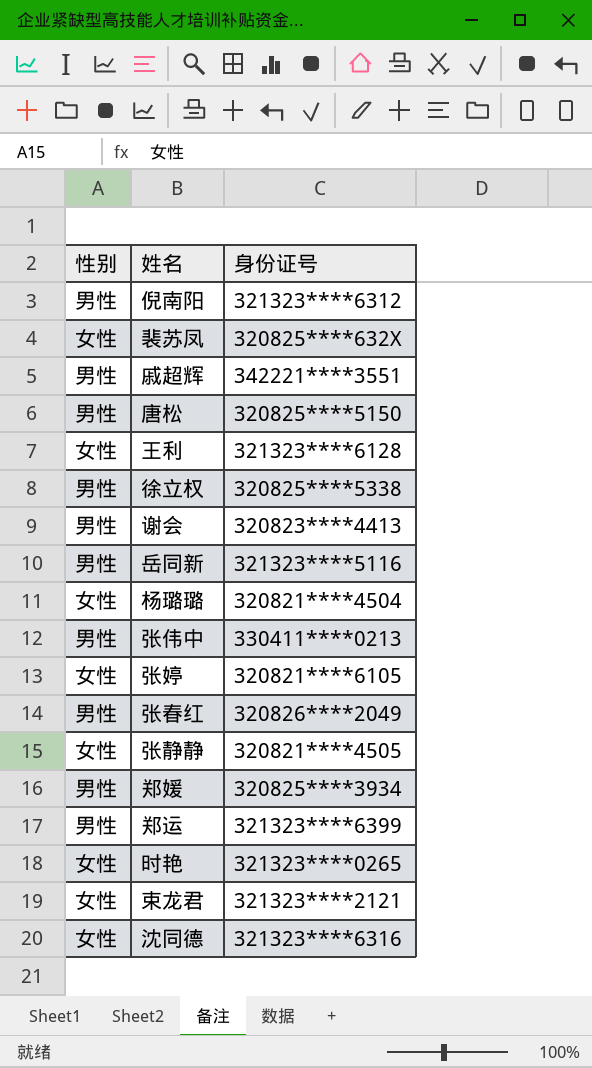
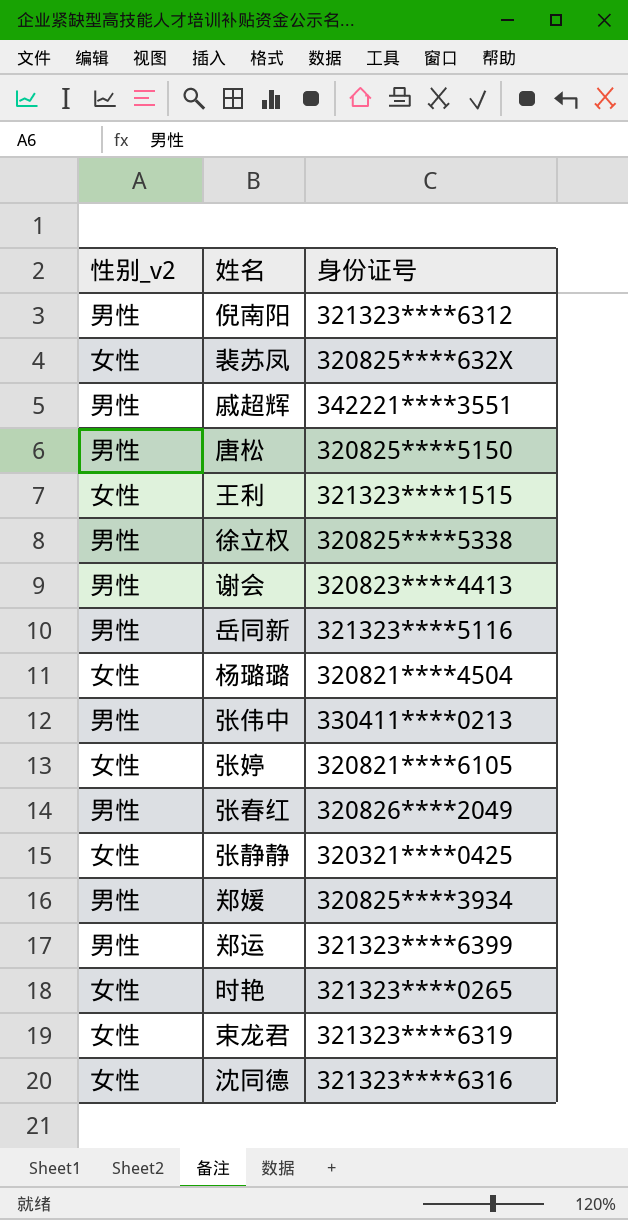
column name: 性别 -> 性别_v2
王利 | 身份证号: 321323****6128 -> 321323****1515
张静静 | 身份证号: 320821****4505 -> 320321****0425
束龙君 | 身份证号: 321323****2121 -> 321323****6319

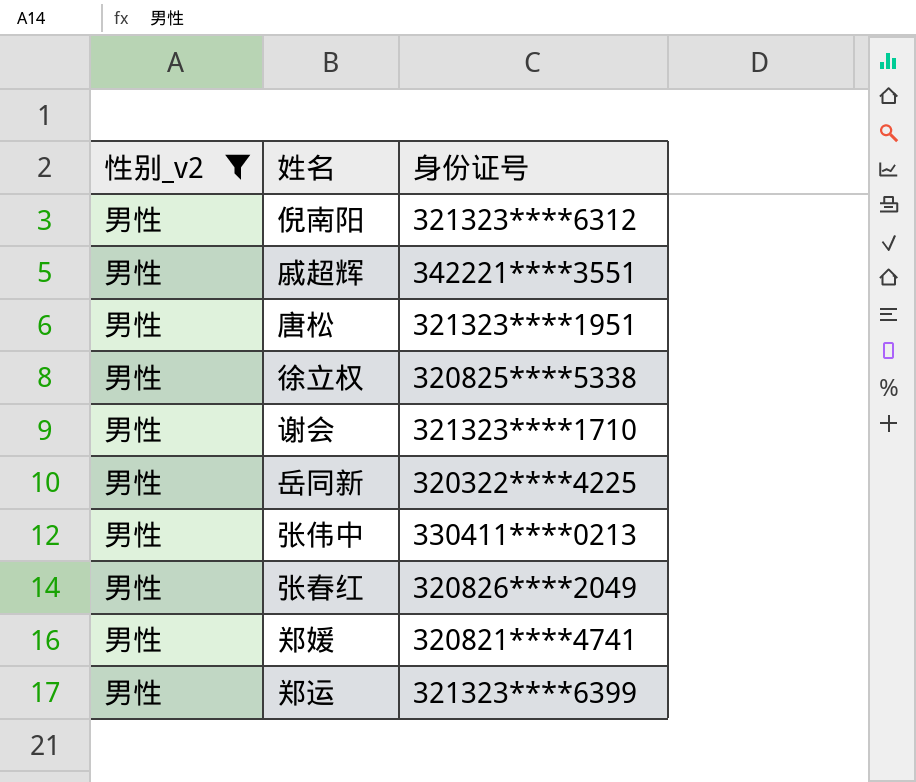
filter: none -> 性别_v2 = 男性
唐松 | 身份证号: 320825****5150 -> 321323****1951
谢会 | 身份证号: 320823****4413 -> 321323****1710
岳同新 | 身份证号: 321323****5116 -> 320322****4225
郑媛 | 身份证号: 320825****3934 -> 320821****4741

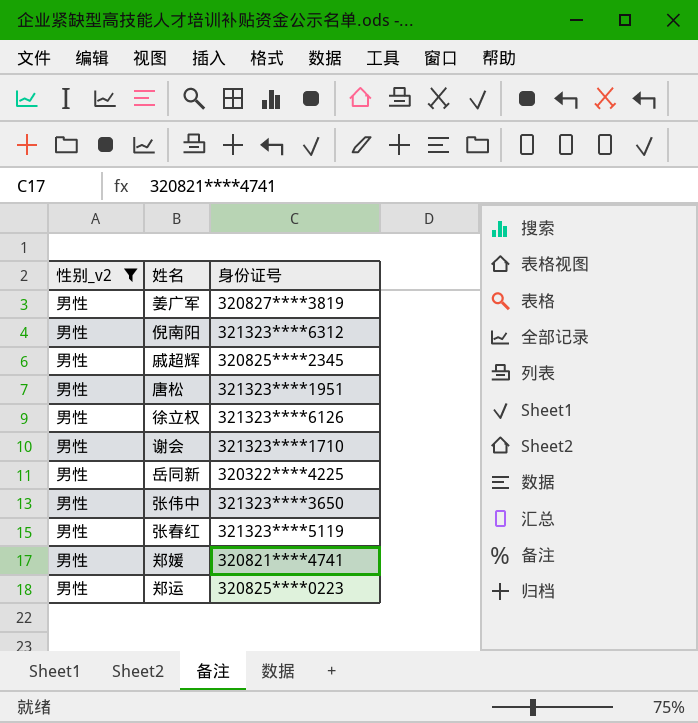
row 姜广军: none -> 男性 | 320827****3819
戚超辉 | 身份证号: 342221****3551 -> 320825****2345
徐立权 | 身份证号: 320825****5338 -> 321323****6126
张伟中 | 身份证号: 330411****0213 -> 321323****3650
张春红 | 身份证号: 320826****2049 -> 321323****5119
郑运 | 身份证号: 321323****6399 -> 320825****0223

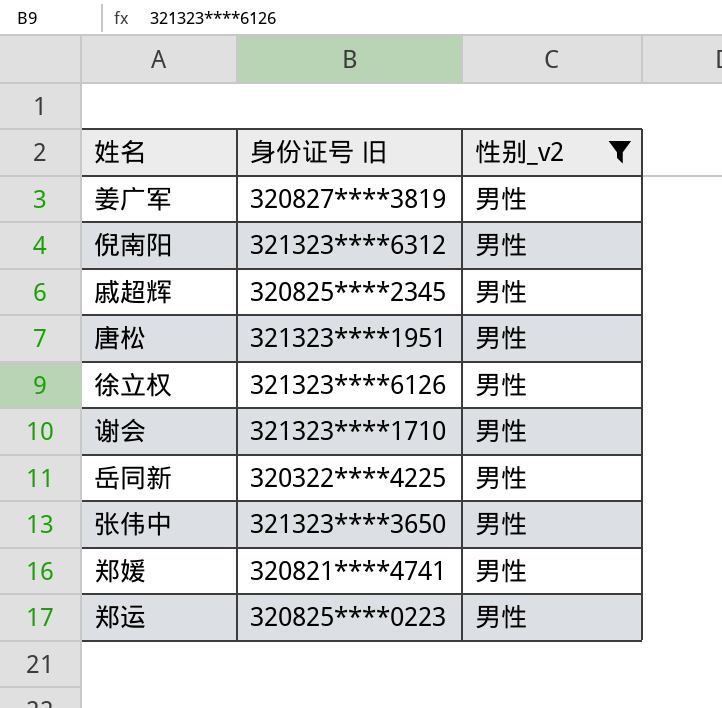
column name: 身份证号 -> 身份证号 旧
column 性别_v2 | position: 1 -> 3
row 张春红: 男性 | 321323****5119 -> none

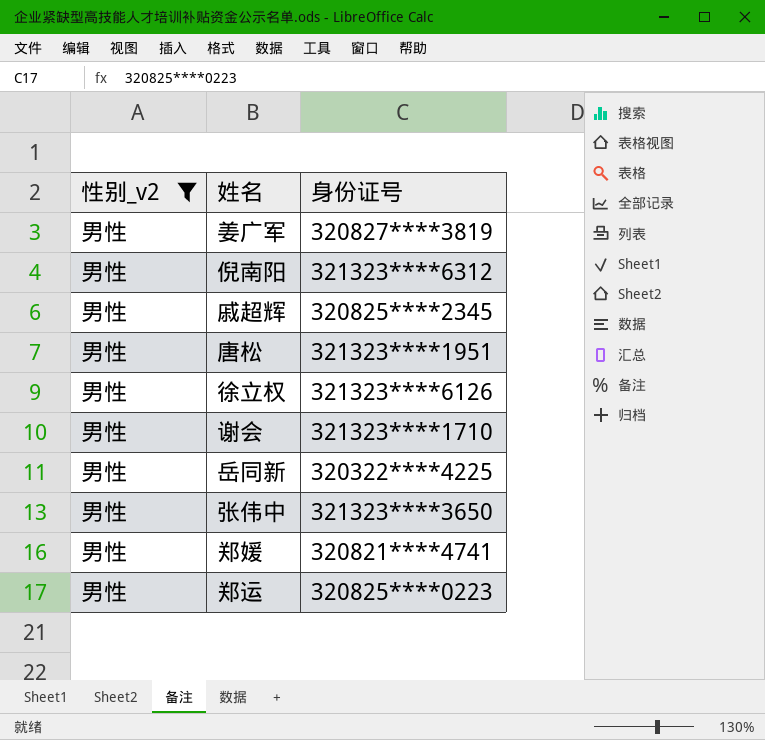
column 性别_v2 | position: 3 -> 1
column name: 身份证号 旧 -> 身份证号

